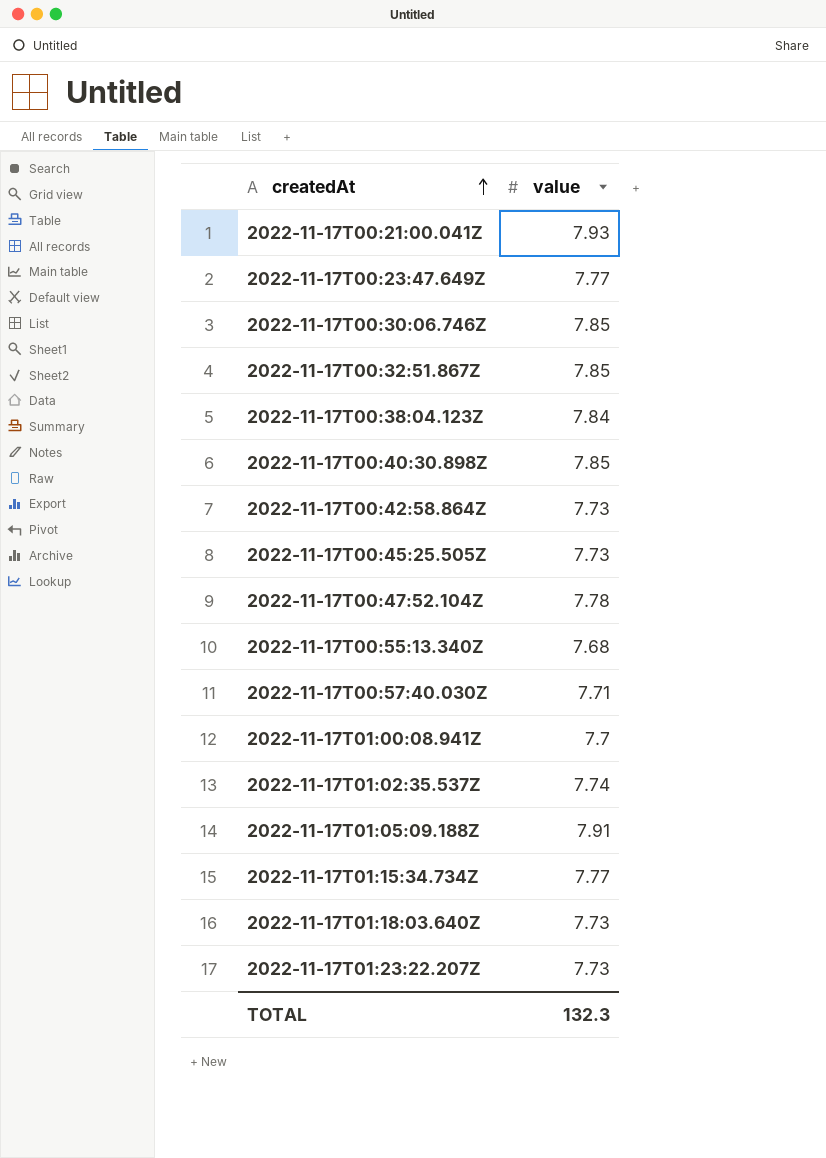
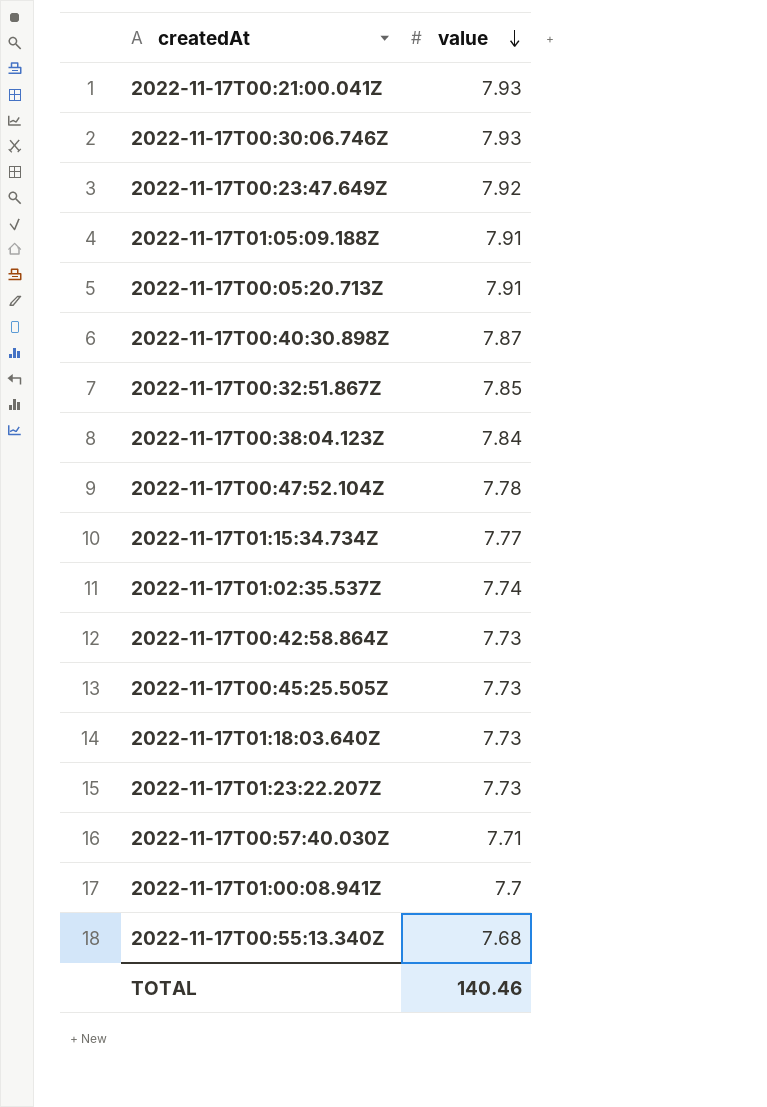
row order: createdAt ascending -> value descending
2022-11-17T00:30:06.746Z | value: 7.85 -> 7.93
2022-11-17T00:23:47.649Z | value: 7.77 -> 7.92
row 2022-11-17T00:05:20.713Z: none -> 7.91
2022-11-17T00:40:30.898Z | value: 7.85 -> 7.87
TOTAL | value: 132.3 -> 140.46

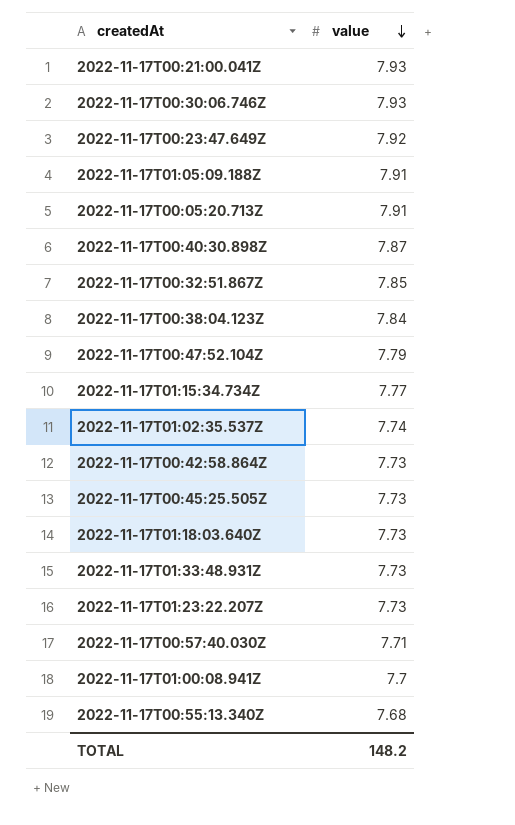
2022-11-17T00:47:52.104Z | value: 7.78 -> 7.79
row 2022-11-17T01:33:48.931Z: none -> 7.73
TOTAL | value: 140.46 -> 148.2

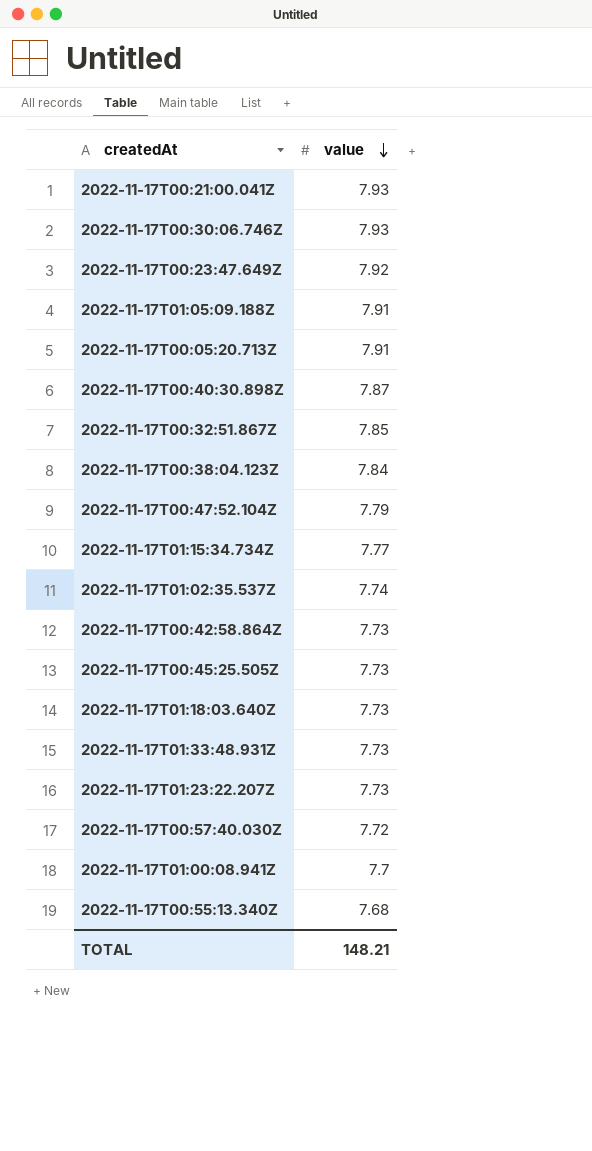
2022-11-17T00:57:40.030Z | value: 7.71 -> 7.72
TOTAL | value: 148.2 -> 148.21

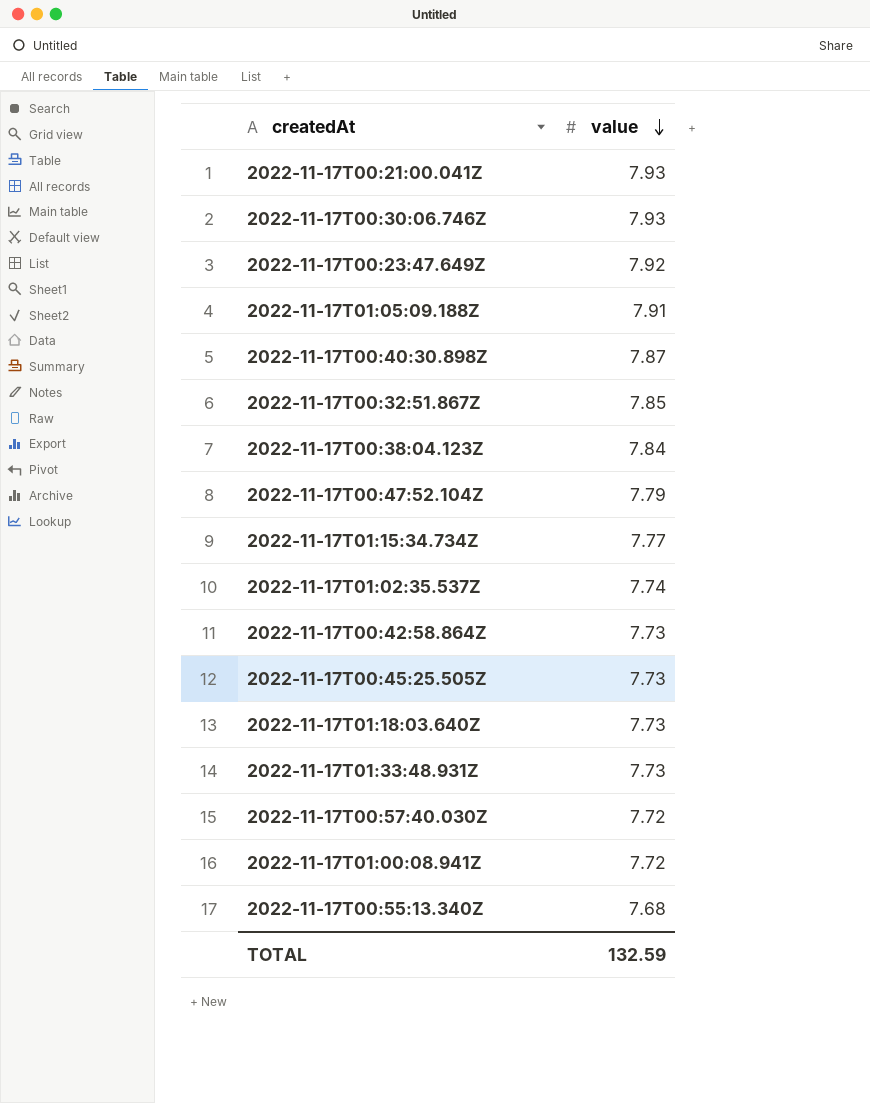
row 2022-11-17T00:05:20.713Z: 7.91 -> none
row 2022-11-17T01:23:22.207Z: 7.73 -> none
2022-11-17T01:00:08.941Z | value: 7.7 -> 7.72
TOTAL | value: 148.21 -> 132.59

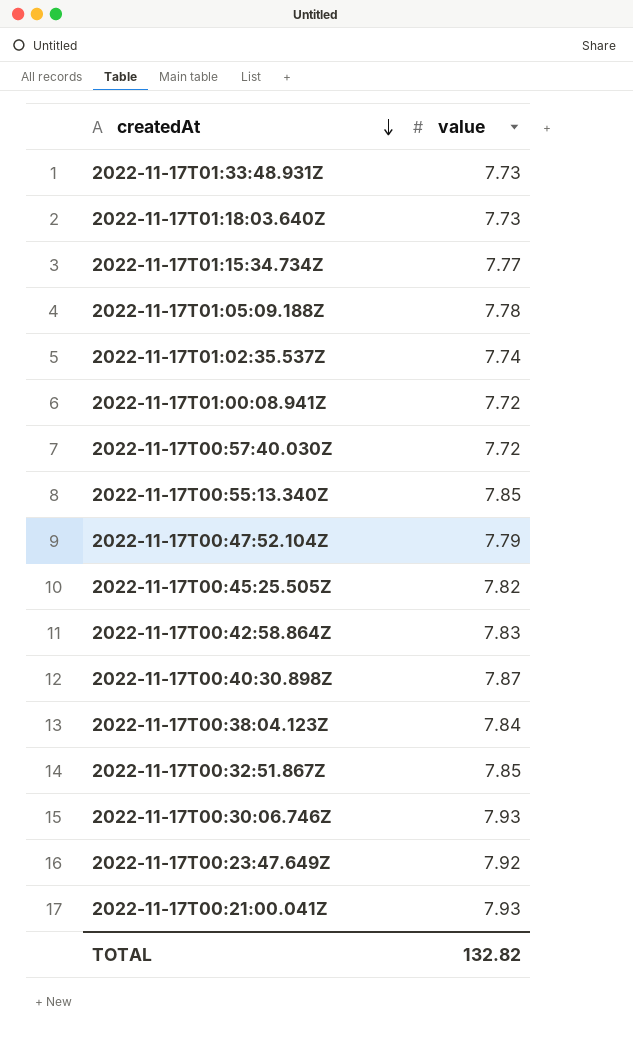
row order: value descending -> createdAt descending
2022-11-17T01:05:09.188Z | value: 7.91 -> 7.78
2022-11-17T00:55:13.340Z | value: 7.68 -> 7.85
2022-11-17T00:45:25.505Z | value: 7.73 -> 7.82
2022-11-17T00:42:58.864Z | value: 7.73 -> 7.83
TOTAL | value: 132.59 -> 132.82

